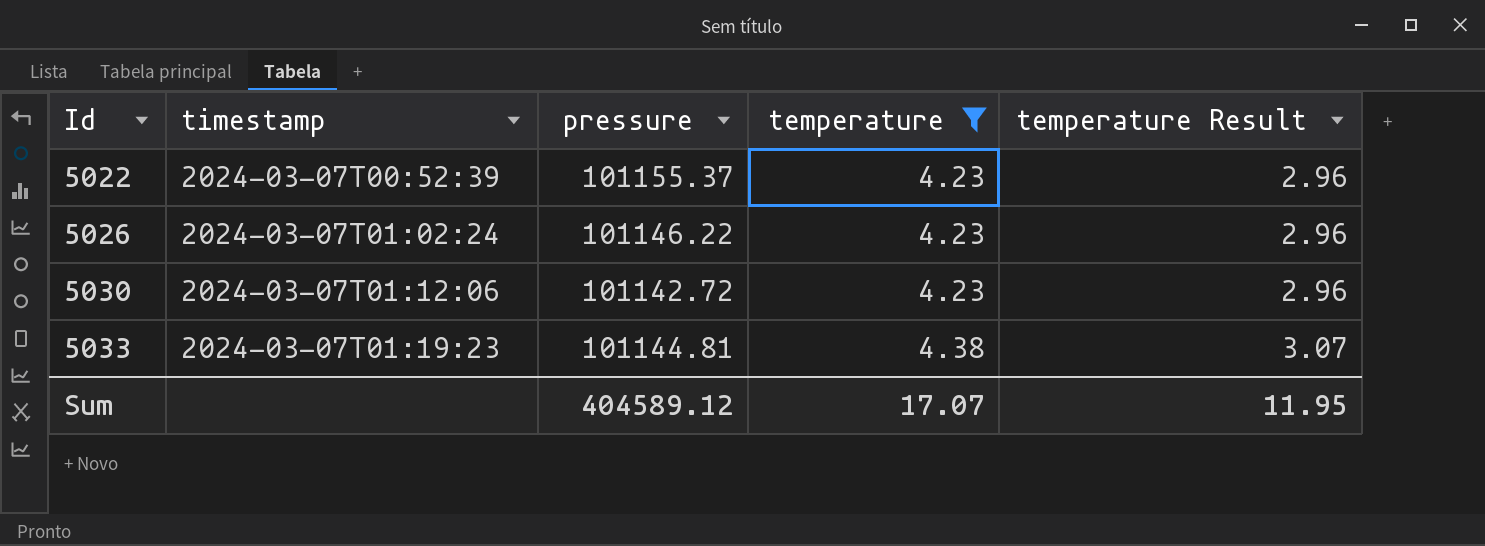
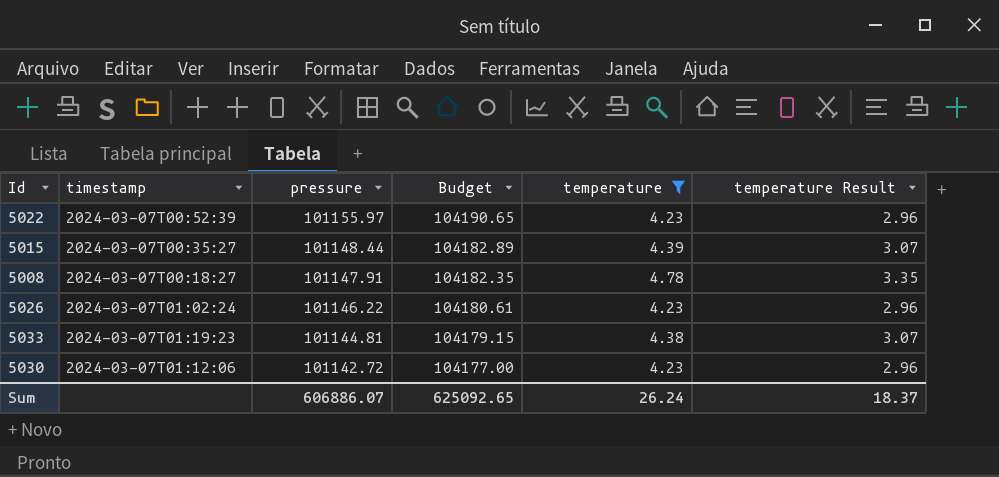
row order: Id ascending -> pressure descending
column Budget | formula: none -> [pressure] * 1.03
5022 | pressure: 101155.37 -> 101155.97
row 5015: none -> 2024-03-07T00:35:27 | 101148.44 | 104182.89 | 4.39 | 3.07
row 5008: none -> 2024-03-07T00:18:27 | 101147.91 | 104182.35 | 4.78 | 3.35
Sum | pressure: 404589.12 -> 606886.07
Sum | temperature: 17.07 -> 26.24
Sum | temperature Result: 11.95 -> 18.37

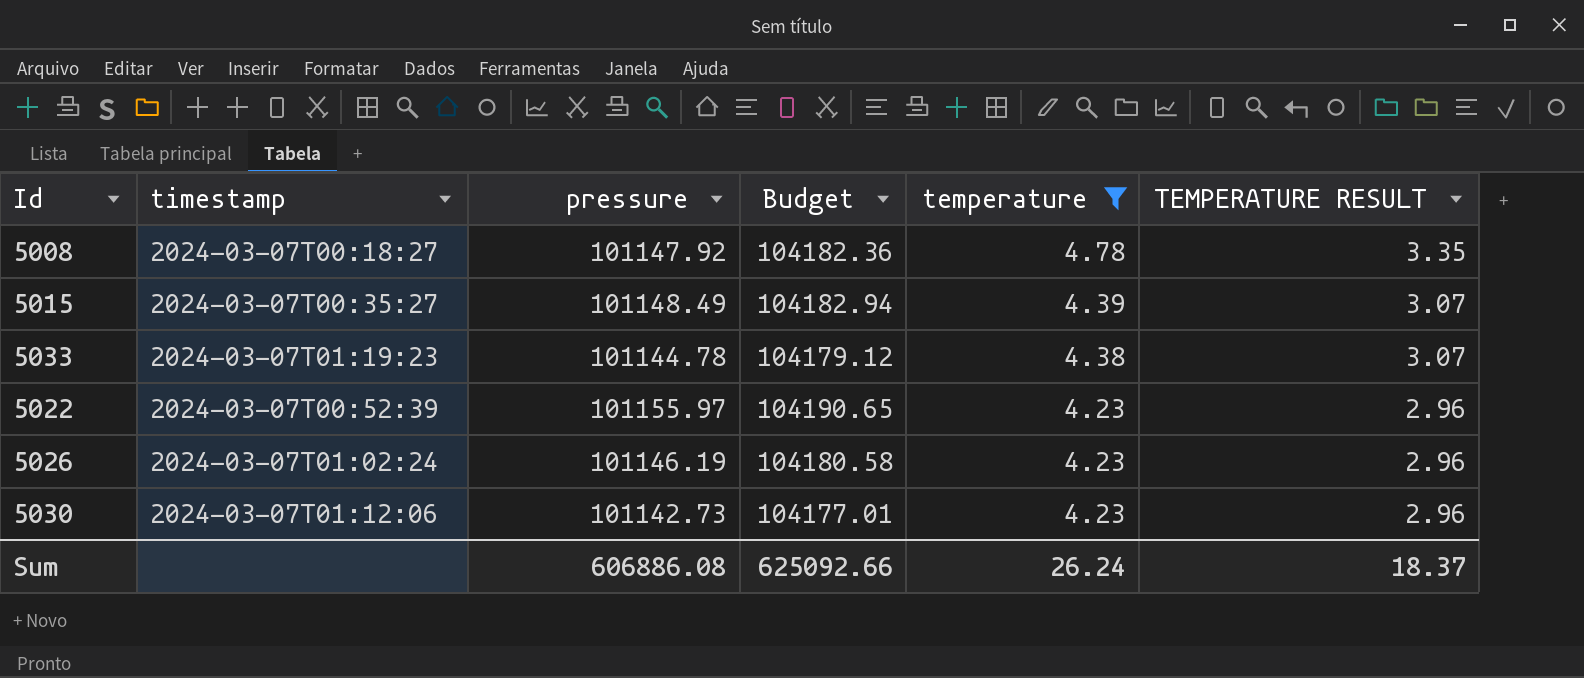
row order: pressure descending -> temperature descending
column name: temperature Result -> TEMPERATURE RESULT
5008 | pressure: 101147.91 -> 101147.92
5008 | Budget: 104182.35 -> 104182.36
5015 | pressure: 101148.44 -> 101148.49
5015 | Budget: 104182.89 -> 104182.94
5033 | pressure: 101144.81 -> 101144.78
5033 | Budget: 104179.15 -> 104179.12
5026 | pressure: 101146.22 -> 101146.19
5026 | Budget: 104180.61 -> 104180.58
5030 | pressure: 101142.72 -> 101142.73
5030 | Budget: 104177.00 -> 104177.01
Sum | pressure: 606886.07 -> 606886.08
Sum | Budget: 625092.65 -> 625092.66

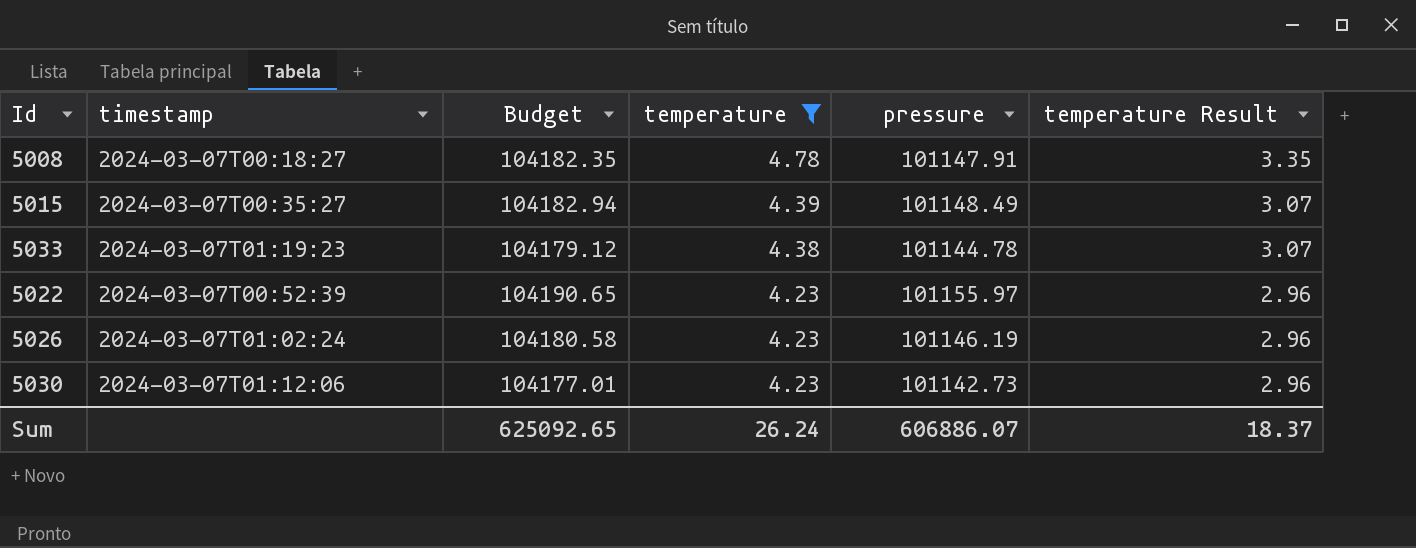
column pressure | position: 3 -> 5
column name: TEMPERATURE RESULT -> temperature Result
5008 | Budget: 104182.36 -> 104182.35
5008 | pressure: 101147.92 -> 101147.91
Sum | Budget: 625092.66 -> 625092.65
Sum | pressure: 606886.08 -> 606886.07

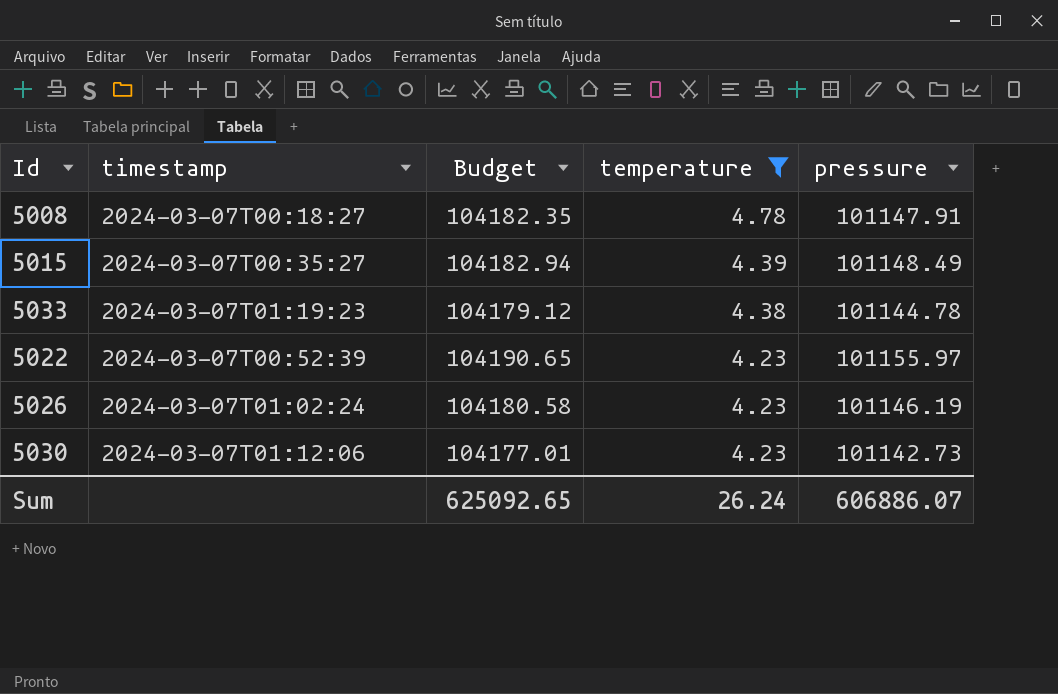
column temperature Result | formula: [temperature] * 0.7 -> none

